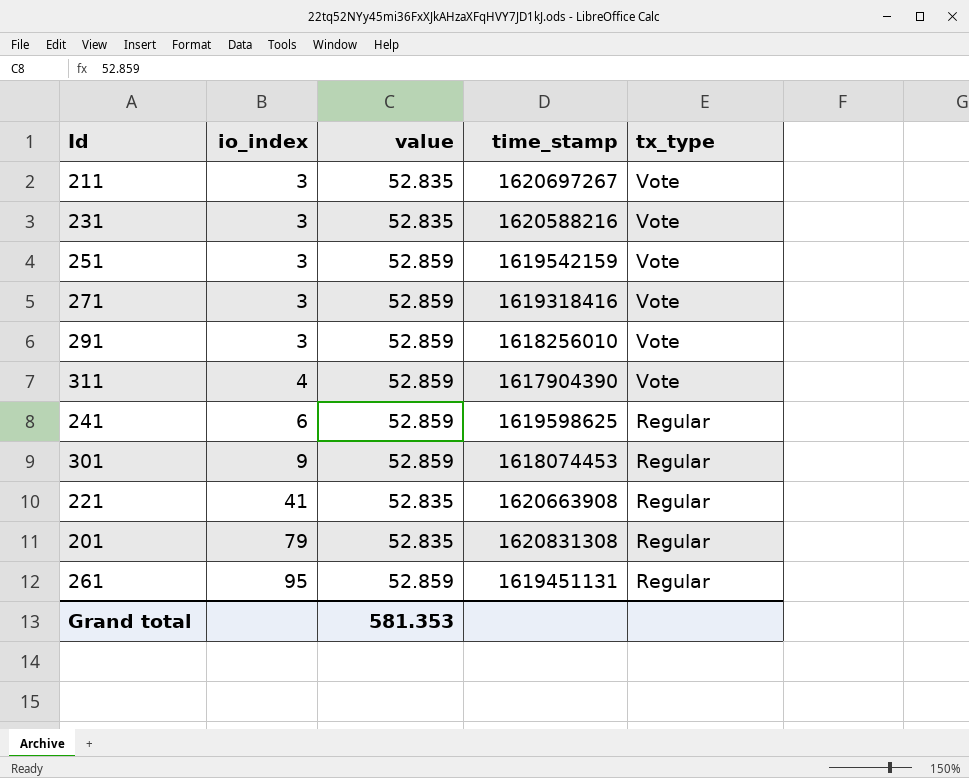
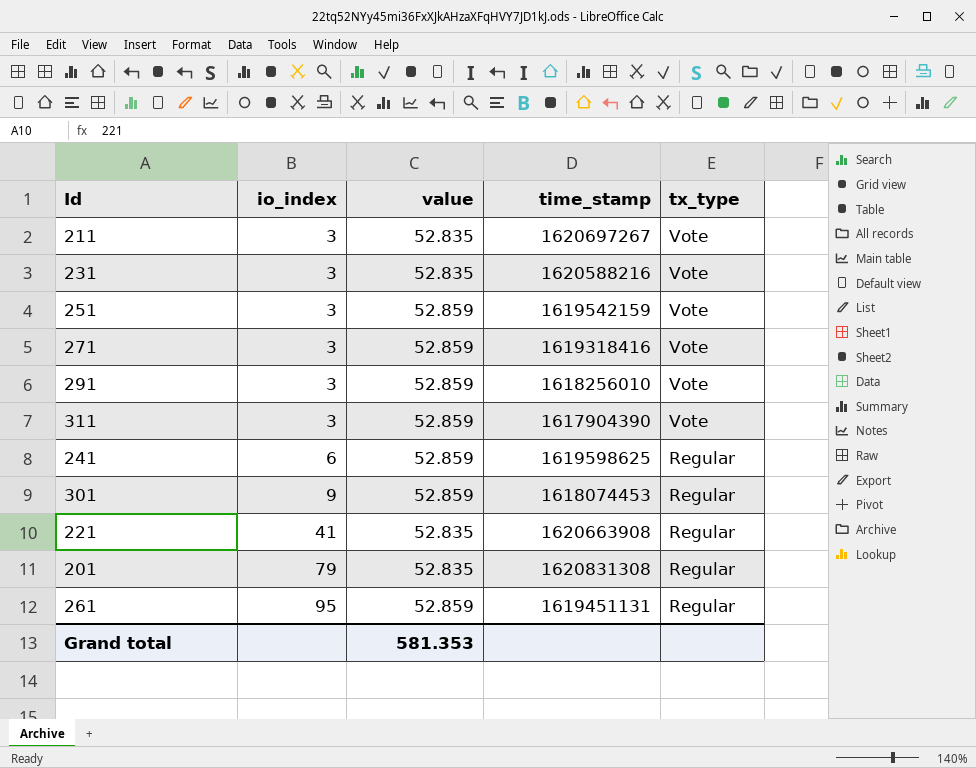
311 | io_index: 4 -> 3

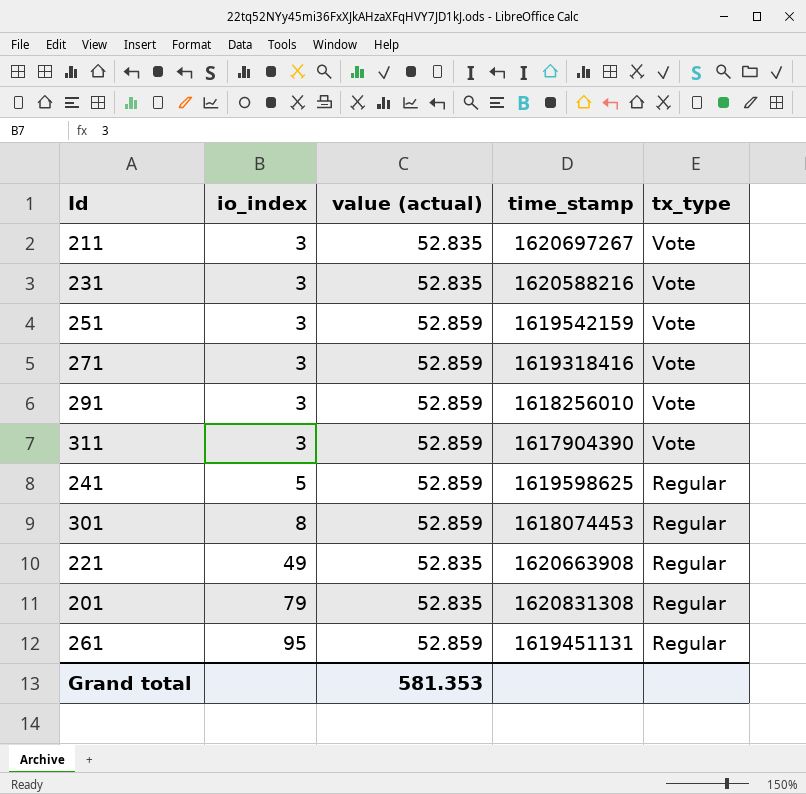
column name: value -> value (actual)
241 | io_index: 6 -> 5
301 | io_index: 9 -> 8
221 | io_index: 41 -> 49

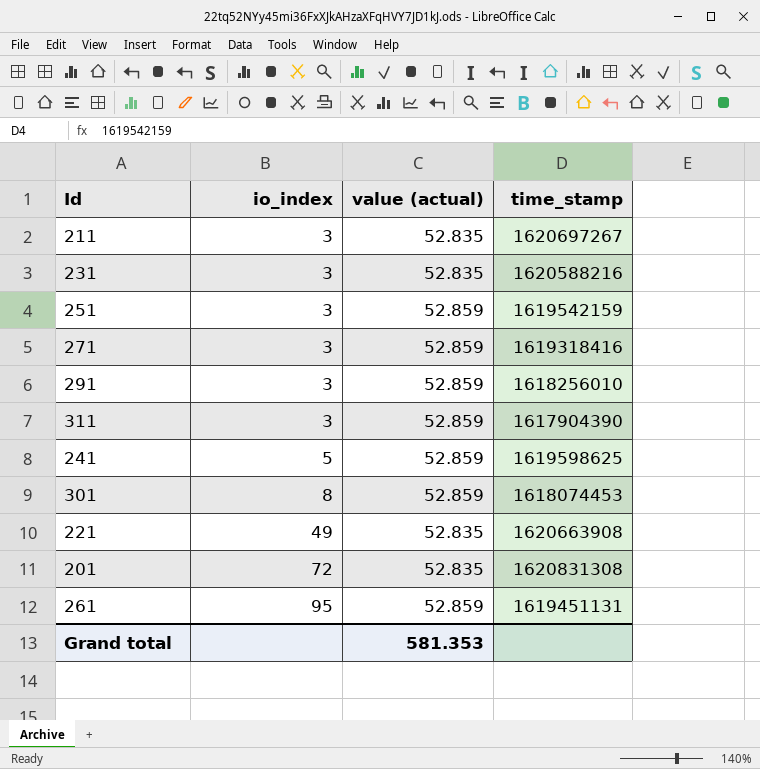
column tx_type | position: 5 -> none
201 | io_index: 79 -> 72

